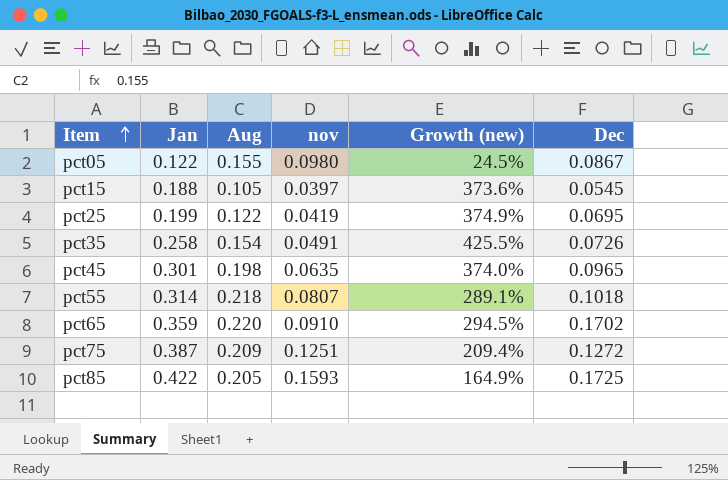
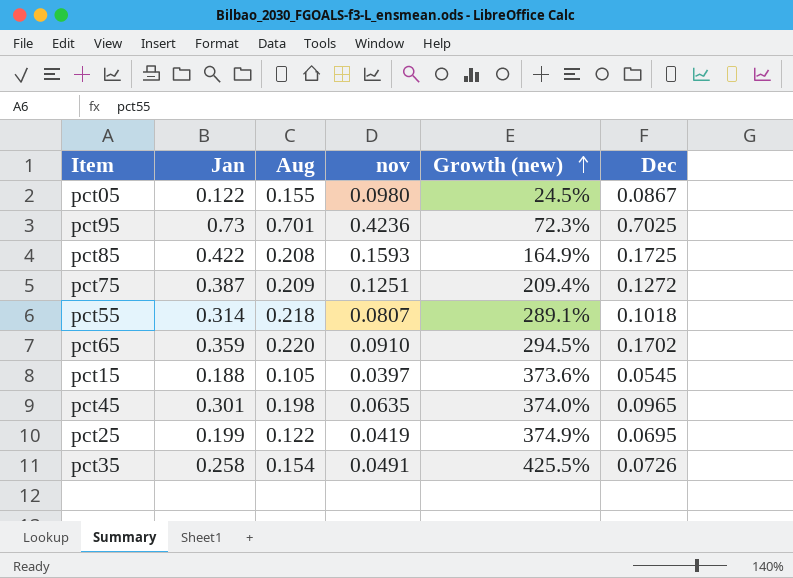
row order: Item ascending -> Growth (new) ascending
row pct95: none -> 0.73 | 0.701 | 0.4236 | 72.3% | 0.7025
pct85 | Aug: 0.205 -> 0.208

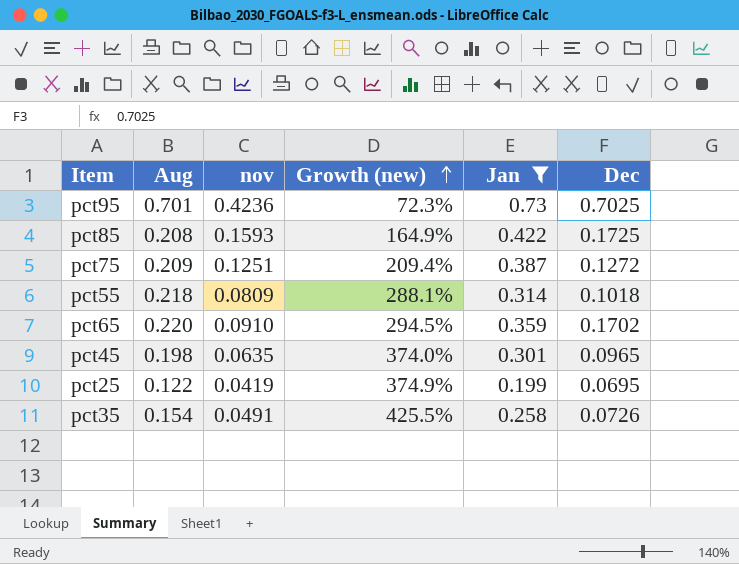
filter: none -> Jan >= 0.199
column Jan | position: 2 -> 5
pct55 | nov: 0.0807 -> 0.0809
pct55 | Growth (new): 289.1% -> 288.1%

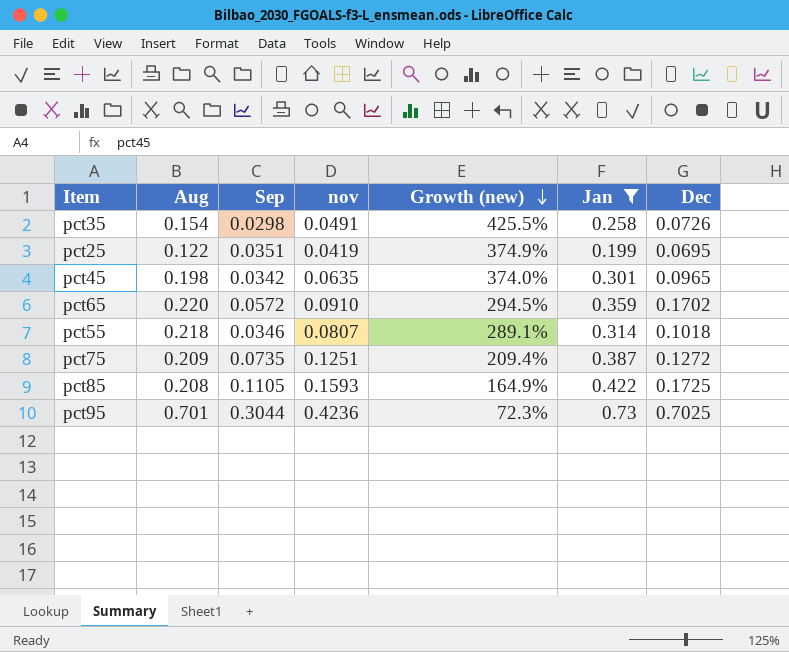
row order: Growth (new) ascending -> Growth (new) descending
column Sep | position: none -> 3
pct55 | nov: 0.0809 -> 0.0807
pct55 | Growth (new): 288.1% -> 289.1%

